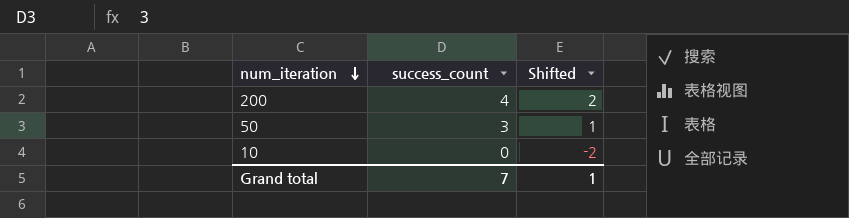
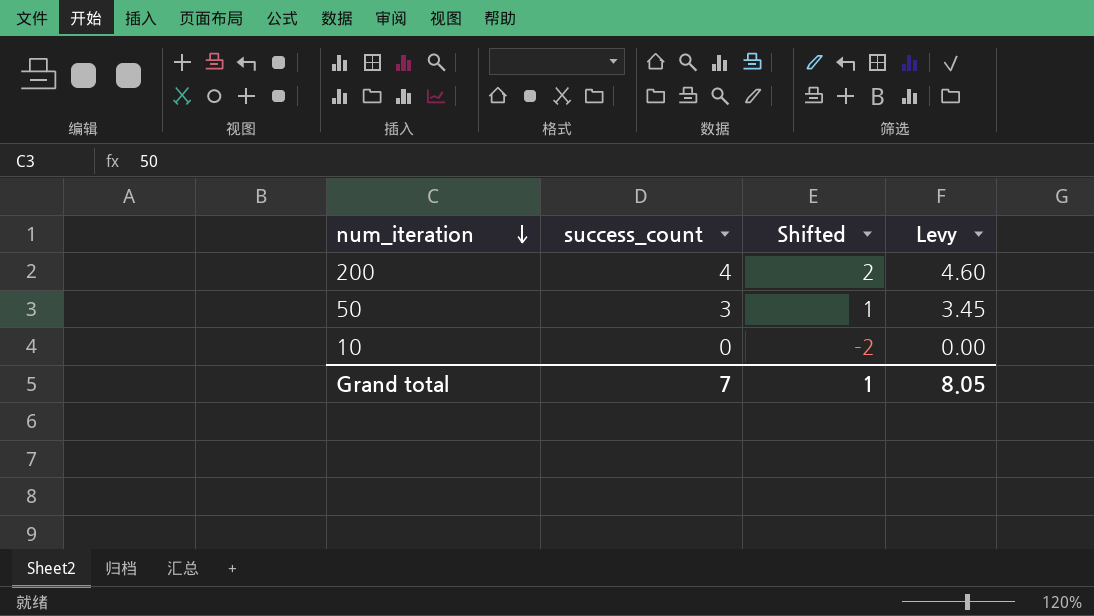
column Levy | formula: none -> [success_count] * 1.15

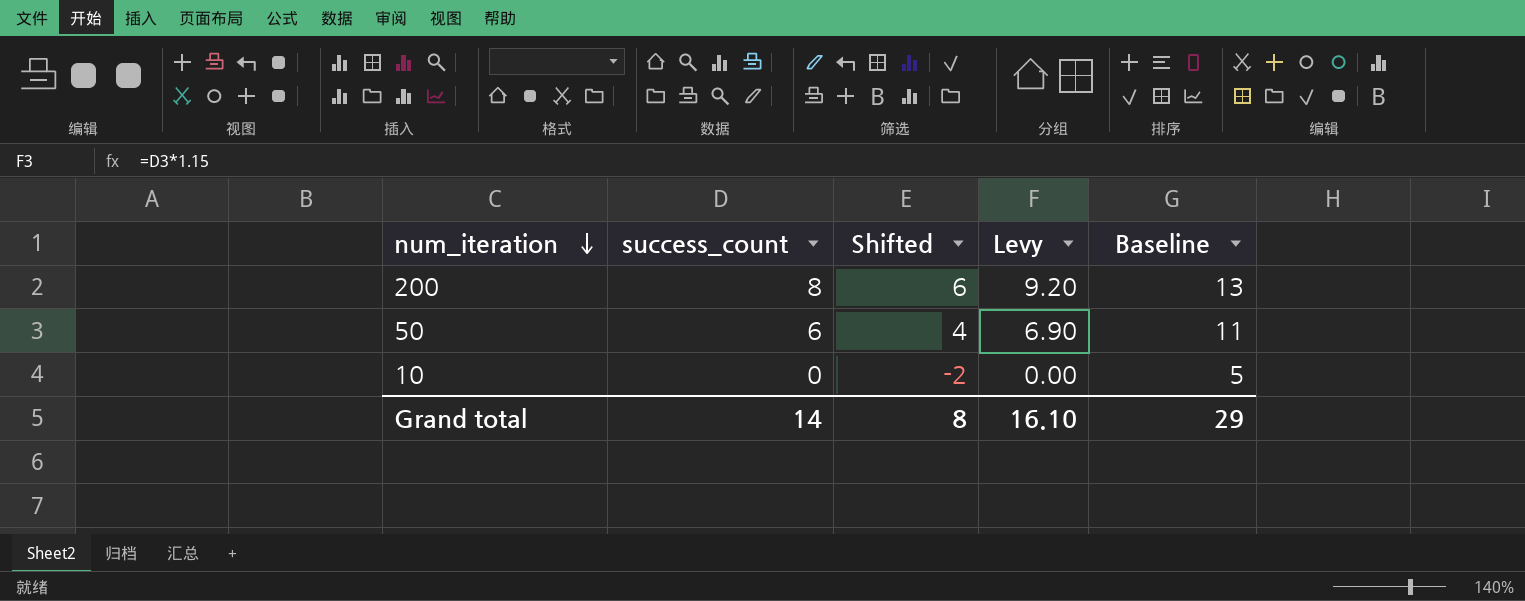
column Baseline | formula: none -> [success_count] + 5
200 | success_count: 4 -> 8
200 | Shifted: 2 -> 6
200 | Levy: 4.60 -> 9.20
50 | success_count: 3 -> 6
50 | Shifted: 1 -> 4
50 | Levy: 3.45 -> 6.90
Grand total | success_count: 7 -> 14
Grand total | Shifted: 1 -> 8
Grand total | Levy: 8.05 -> 16.10

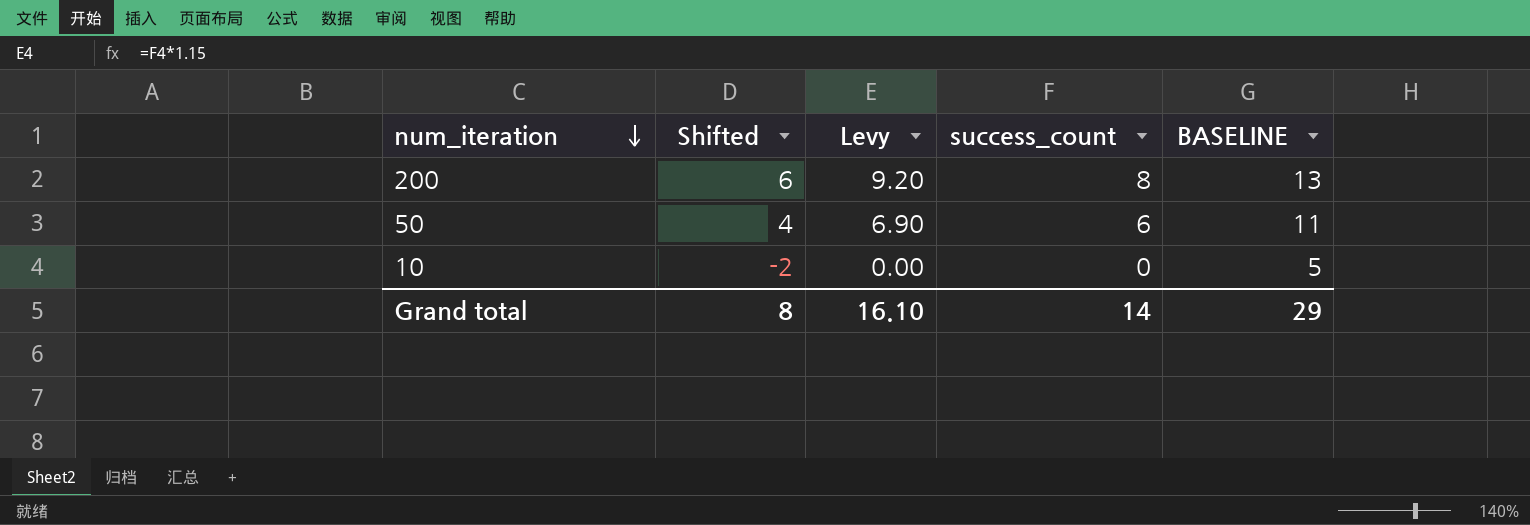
column success_count | position: 2 -> 4
column name: Baseline -> BASELINE

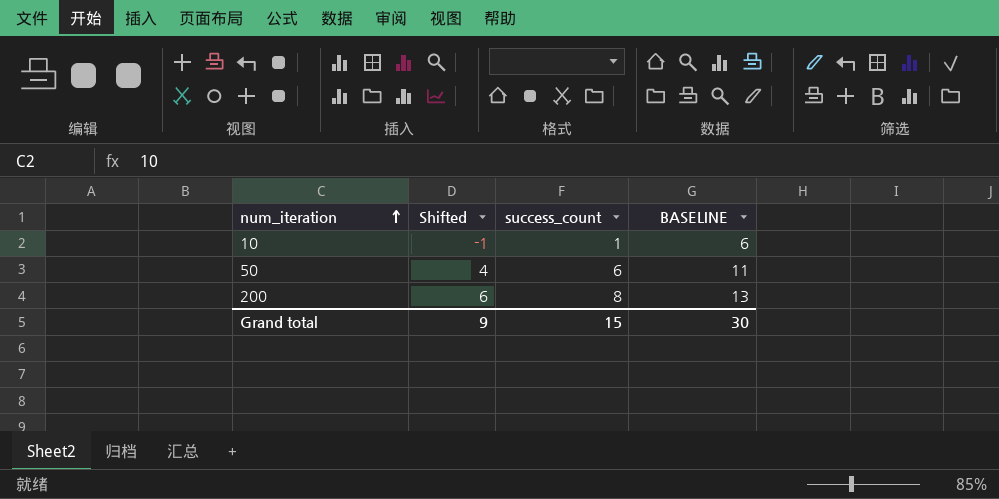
row order: num_iteration descending -> num_iteration ascending
column Levy | formula: [success_count] * 1.15 -> none
10 | Shifted: -2 -> -1
10 | success_count: 0 -> 1
10 | BASELINE: 5 -> 6
Grand total | Shifted: 8 -> 9
Grand total | success_count: 14 -> 15
Grand total | BASELINE: 29 -> 30

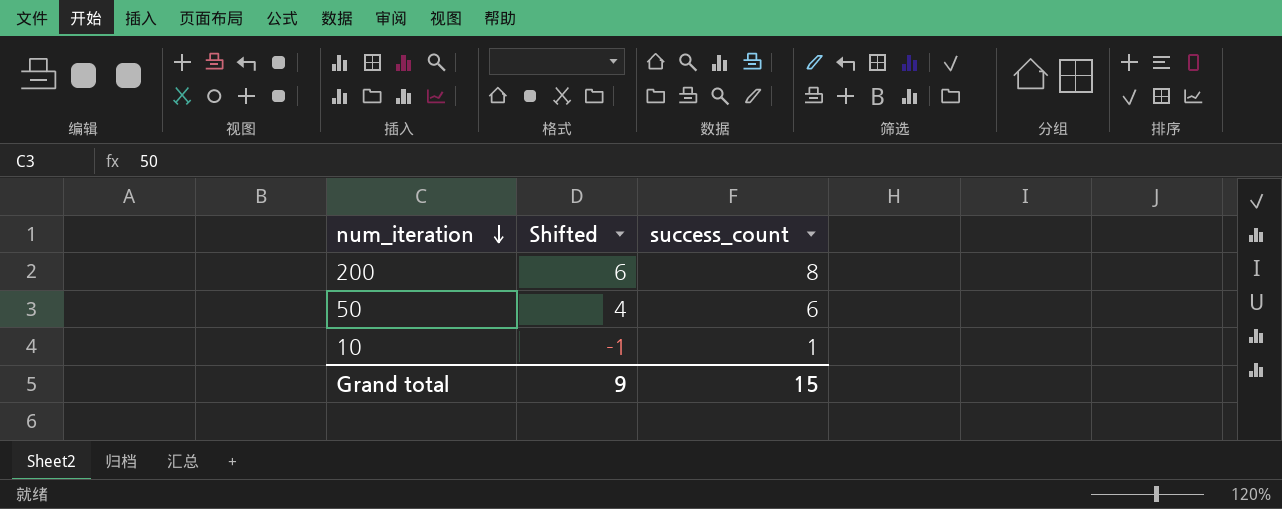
row order: num_iteration ascending -> num_iteration descending
column BASELINE | formula: [success_count] + 5 -> none

